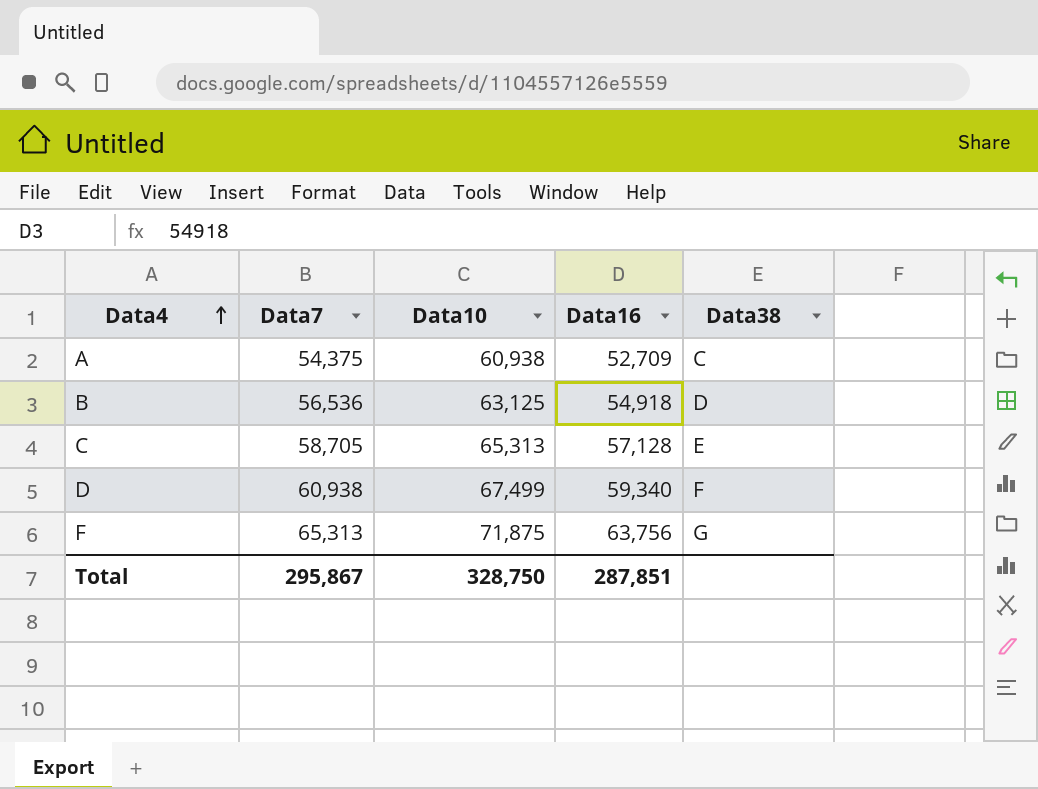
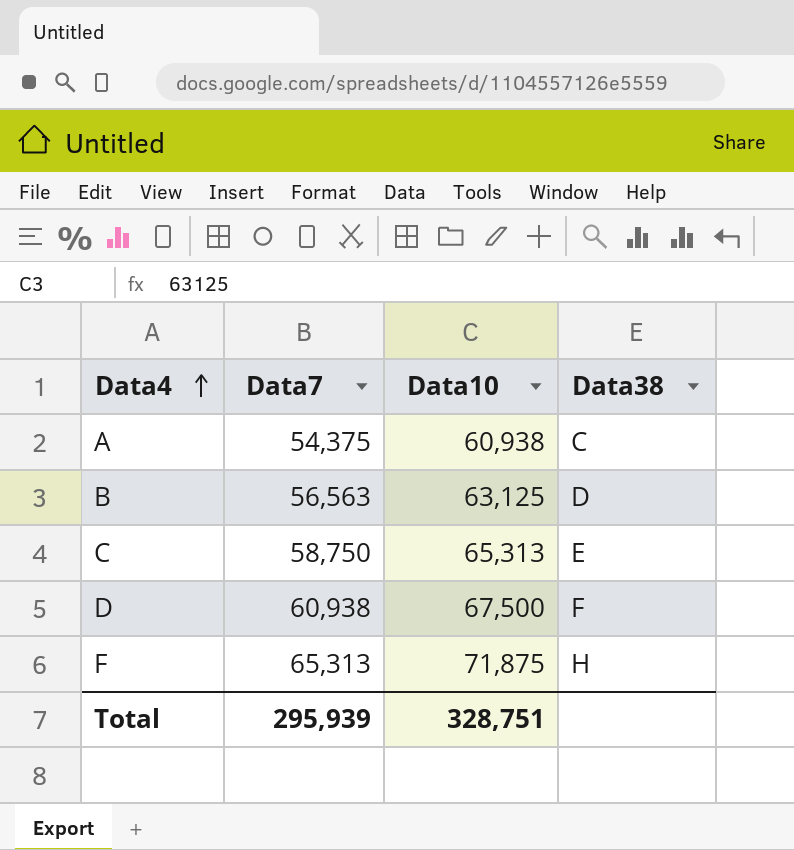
column Data16 | position: 4 -> none
B | Data7: 56,536 -> 56,563
C | Data7: 58,705 -> 58,750
D | Data10: 67,499 -> 67,500
F | Data38: G -> H
Total | Data7: 295,867 -> 295,939
Total | Data10: 328,750 -> 328,751

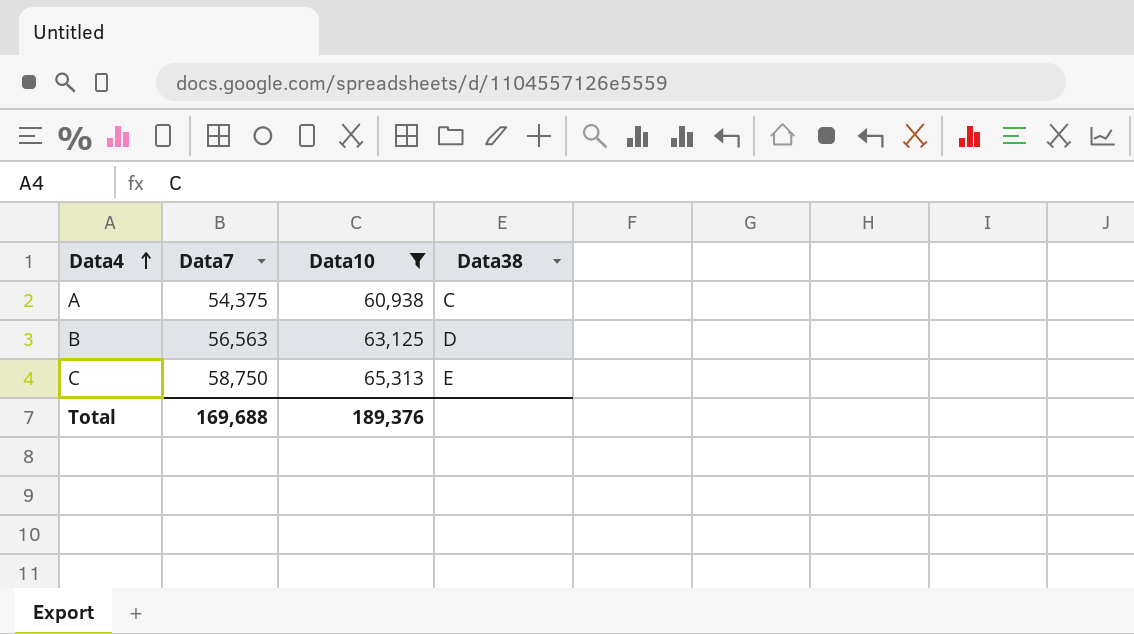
filter: none -> Data10 <= 65,313
Total | Data7: 295,939 -> 169,688
Total | Data10: 328,751 -> 189,376

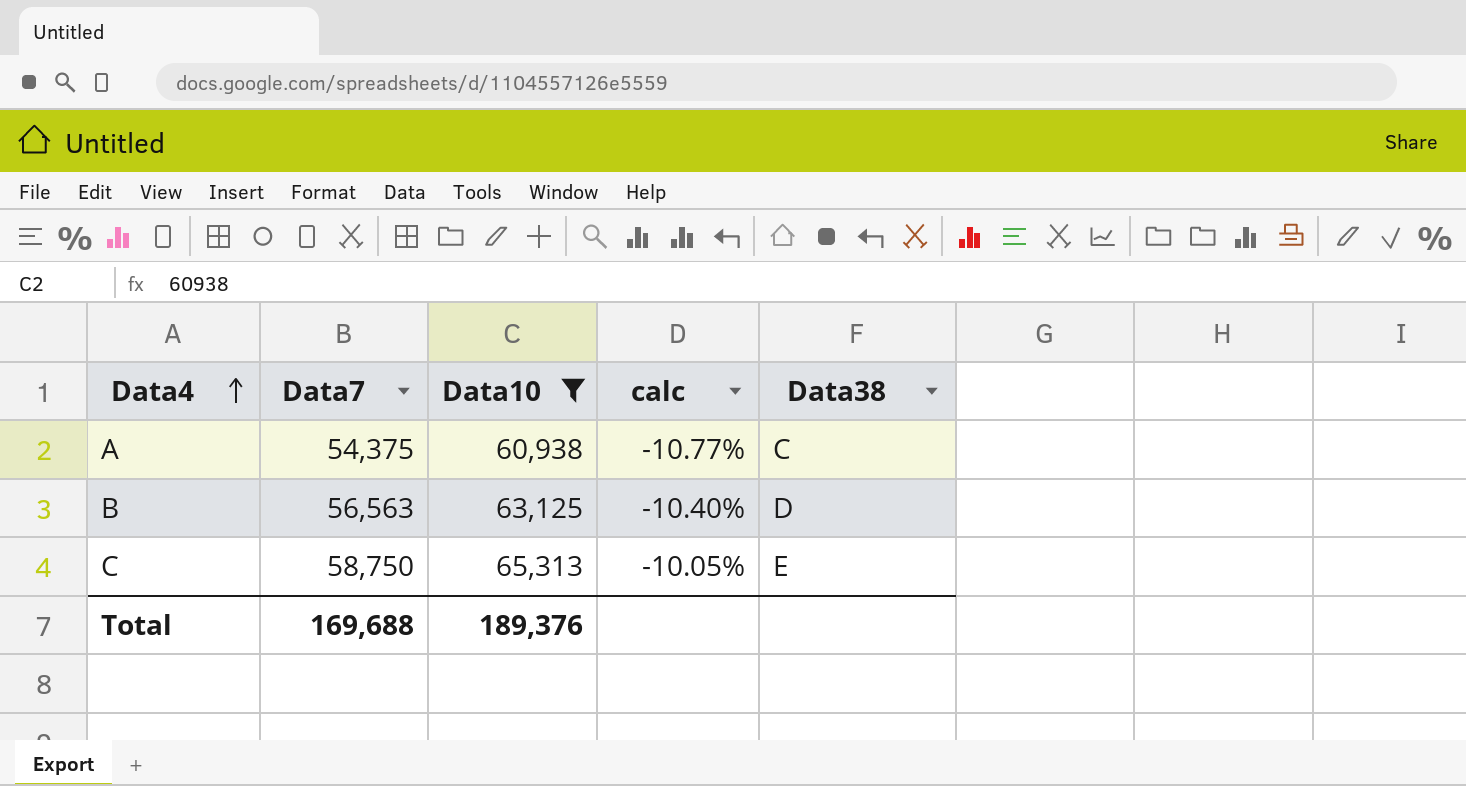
column calc | formula: none -> ([Data7] - [Data10]) / [Data10]

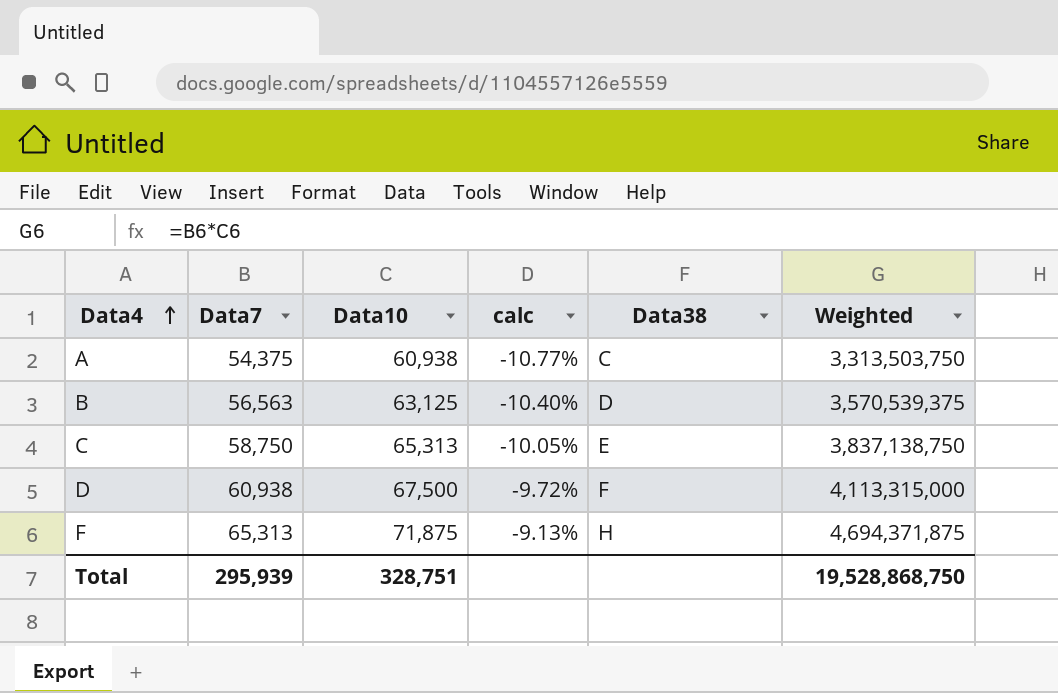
filter: Data10 <= 65,313 -> none
column Weighted | formula: none -> [Data7] * [Data10]
Total | Data7: 169,688 -> 295,939
Total | Data10: 189,376 -> 328,751

